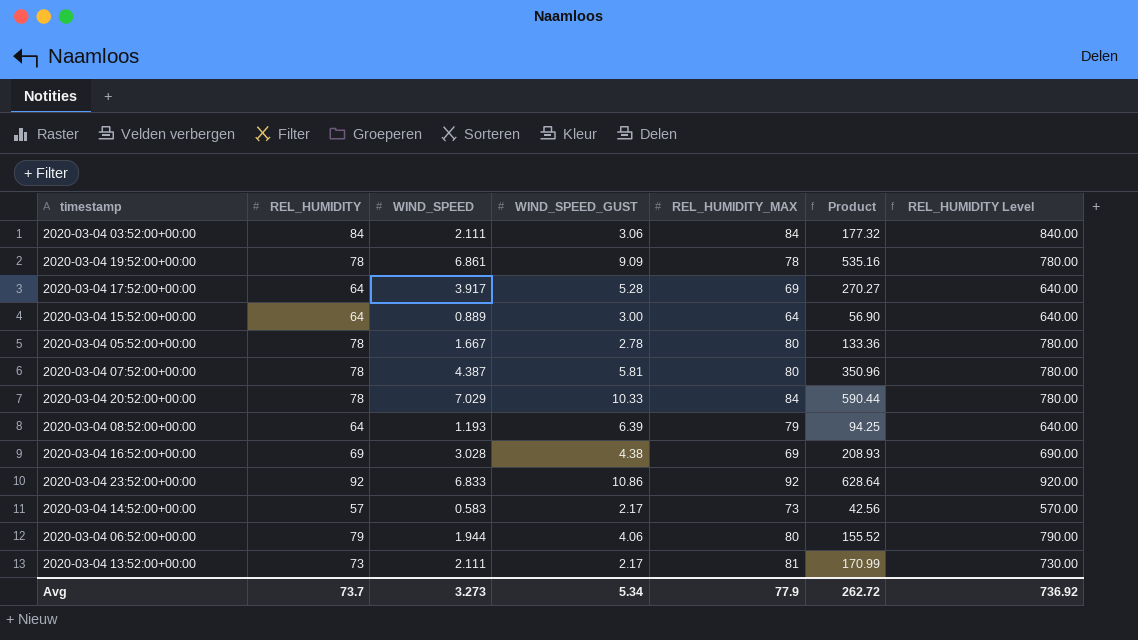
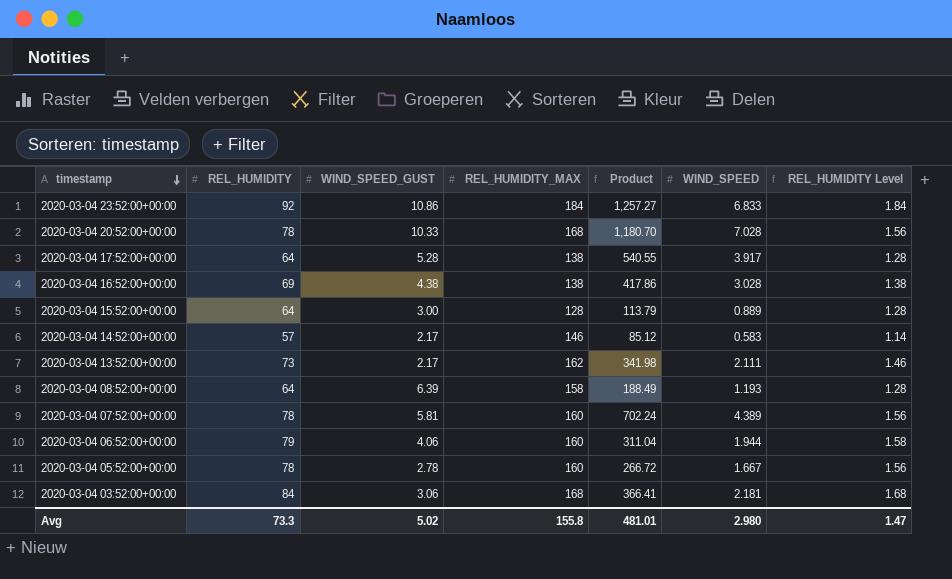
row order: none -> timestamp descending
column WIND_SPEED | position: 3 -> 6
column REL_HUMIDITY Level | formula: [REL_HUMIDITY] * 10 -> [REL_HUMIDITY] * 0.02
row 2020-03-04 19:52:00+00:00: 78 | 6.861 | 9.09 | 78 | 535.16 | 780.00 -> none
2020-03-04 23:52:00+00:00 | REL_HUMIDITY_MAX: 92 -> 184
2020-03-04 23:52:00+00:00 | Product: 628.64 -> 1,257.27
2020-03-04 20:52:00+00:00 | REL_HUMIDITY_MAX: 84 -> 168
2020-03-04 20:52:00+00:00 | Product: 590.44 -> 1,180.70
2020-03-04 20:52:00+00:00 | WIND_SPEED: 7.029 -> 7.028
2020-03-04 17:52:00+00:00 | REL_HUMIDITY_MAX: 69 -> 138
2020-03-04 17:52:00+00:00 | Product: 270.27 -> 540.55
2020-03-04 16:52:00+00:00 | REL_HUMIDITY_MAX: 69 -> 138
2020-03-04 16:52:00+00:00 | Product: 208.93 -> 417.86
2020-03-04 15:52:00+00:00 | REL_HUMIDITY_MAX: 64 -> 128
2020-03-04 15:52:00+00:00 | Product: 56.90 -> 113.79
2020-03-04 14:52:00+00:00 | REL_HUMIDITY_MAX: 73 -> 146
2020-03-04 14:52:00+00:00 | Product: 42.56 -> 85.12
2020-03-04 13:52:00+00:00 | REL_HUMIDITY_MAX: 81 -> 162
2020-03-04 13:52:00+00:00 | Product: 170.99 -> 341.98
2020-03-04 08:52:00+00:00 | REL_HUMIDITY_MAX: 79 -> 158
2020-03-04 08:52:00+00:00 | Product: 94.25 -> 188.49
2020-03-04 07:52:00+00:00 | REL_HUMIDITY_MAX: 80 -> 160
2020-03-04 07:52:00+00:00 | Product: 350.96 -> 702.24
2020-03-04 07:52:00+00:00 | WIND_SPEED: 4.387 -> 4.389
2020-03-04 06:52:00+00:00 | REL_HUMIDITY_MAX: 80 -> 160
2020-03-04 06:52:00+00:00 | Product: 155.52 -> 311.04
2020-03-04 05:52:00+00:00 | REL_HUMIDITY_MAX: 80 -> 160
2020-03-04 05:52:00+00:00 | Product: 133.36 -> 266.72
2020-03-04 03:52:00+00:00 | REL_HUMIDITY_MAX: 84 -> 168
2020-03-04 03:52:00+00:00 | Product: 177.32 -> 366.41
2020-03-04 03:52:00+00:00 | WIND_SPEED: 2.111 -> 2.181
Avg | REL_HUMIDITY: 73.7 -> 73.3
Avg | WIND_SPEED_GUST: 5.34 -> 5.02
Avg | REL_HUMIDITY_MAX: 77.9 -> 155.8
Avg | Product: 262.72 -> 481.01
Avg | WIND_SPEED: 3.273 -> 2.980
Avg | REL_HUMIDITY Level: 736.92 -> 1.47

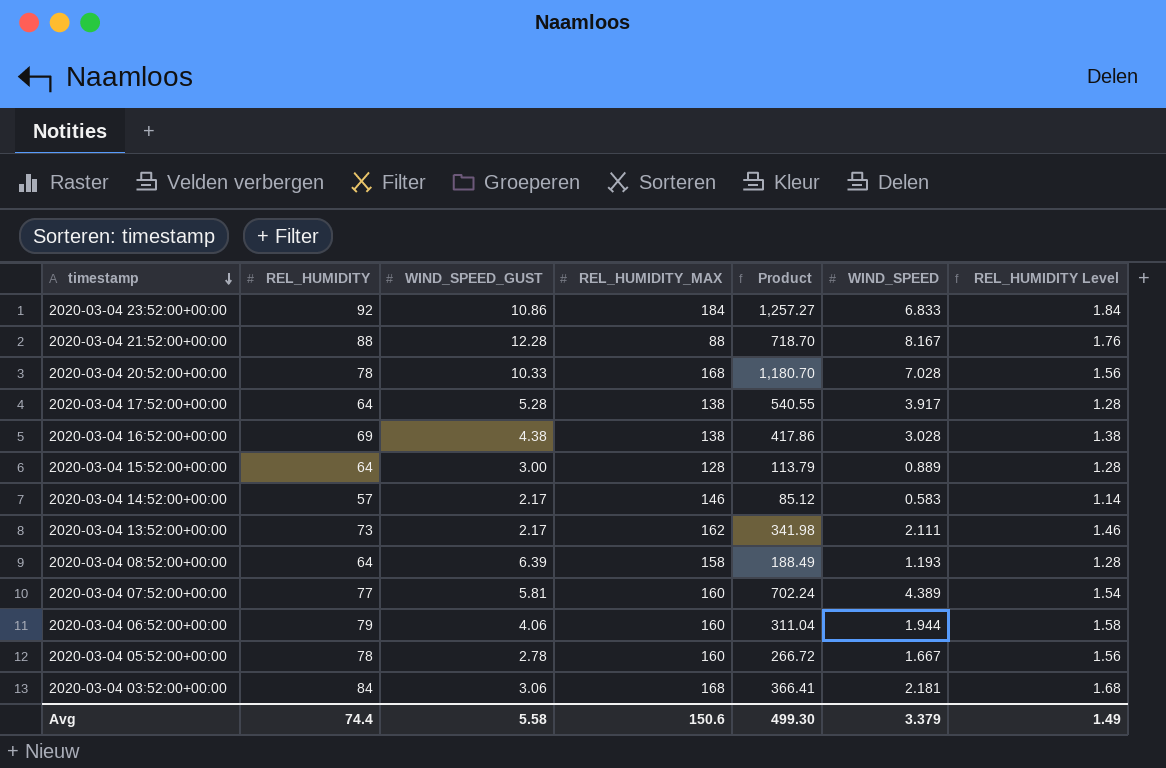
row 2020-03-04 21:52:00+00:00: none -> 88 | 12.28 | 88 | 718.70 | 8.167 | 1.76
2020-03-04 07:52:00+00:00 | REL_HUMIDITY: 78 -> 77
2020-03-04 07:52:00+00:00 | REL_HUMIDITY Level: 1.56 -> 1.54
Avg | REL_HUMIDITY: 73.3 -> 74.4
Avg | WIND_SPEED_GUST: 5.02 -> 5.58
Avg | REL_HUMIDITY_MAX: 155.8 -> 150.6
Avg | Product: 481.01 -> 499.30
Avg | WIND_SPEED: 2.980 -> 3.379
Avg | REL_HUMIDITY Level: 1.47 -> 1.49

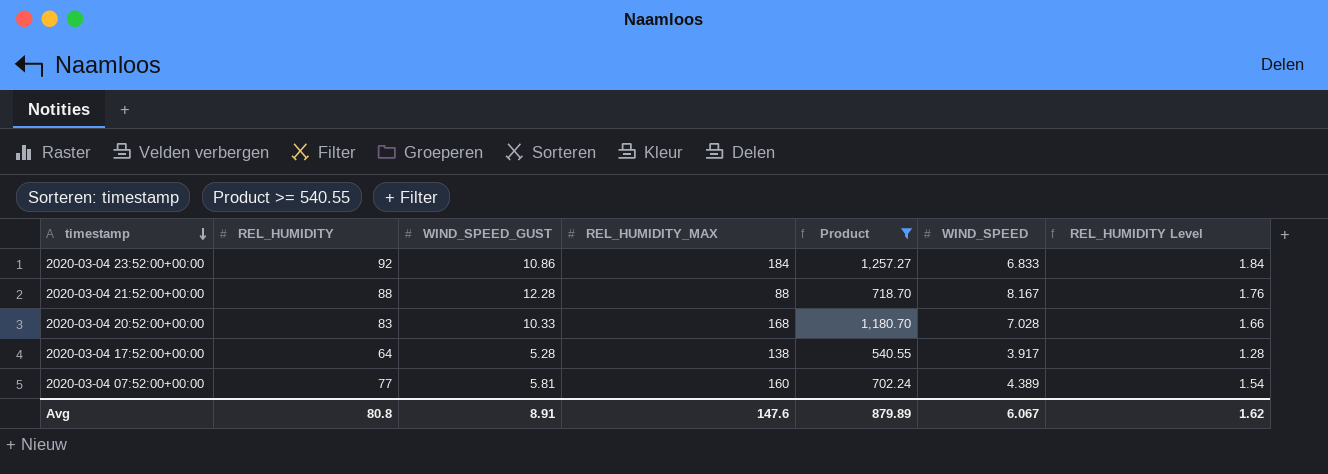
filter: none -> Product >= 540.55
2020-03-04 20:52:00+00:00 | REL_HUMIDITY: 78 -> 83
2020-03-04 20:52:00+00:00 | REL_HUMIDITY Level: 1.56 -> 1.66
Avg | REL_HUMIDITY: 74.4 -> 80.8
Avg | WIND_SPEED_GUST: 5.58 -> 8.91
Avg | REL_HUMIDITY_MAX: 150.6 -> 147.6
Avg | Product: 499.30 -> 879.89
Avg | WIND_SPEED: 3.379 -> 6.067
Avg | REL_HUMIDITY Level: 1.49 -> 1.62

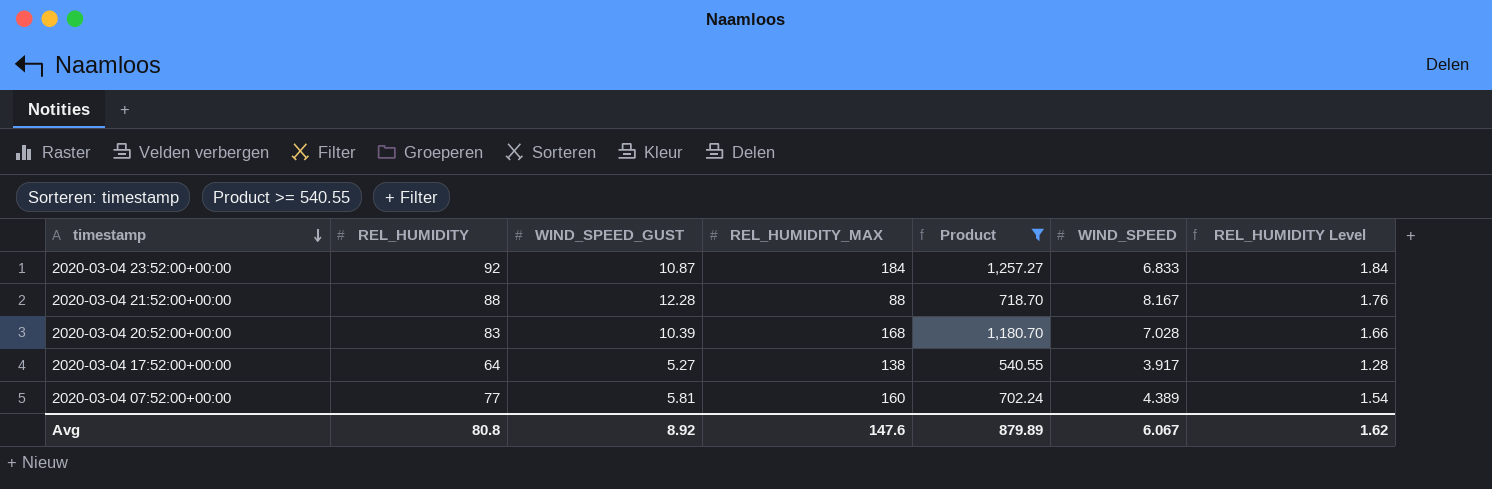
2020-03-04 23:52:00+00:00 | WIND_SPEED_GUST: 10.86 -> 10.87
2020-03-04 20:52:00+00:00 | WIND_SPEED_GUST: 10.33 -> 10.39
2020-03-04 17:52:00+00:00 | WIND_SPEED_GUST: 5.28 -> 5.27
Avg | WIND_SPEED_GUST: 8.91 -> 8.92

